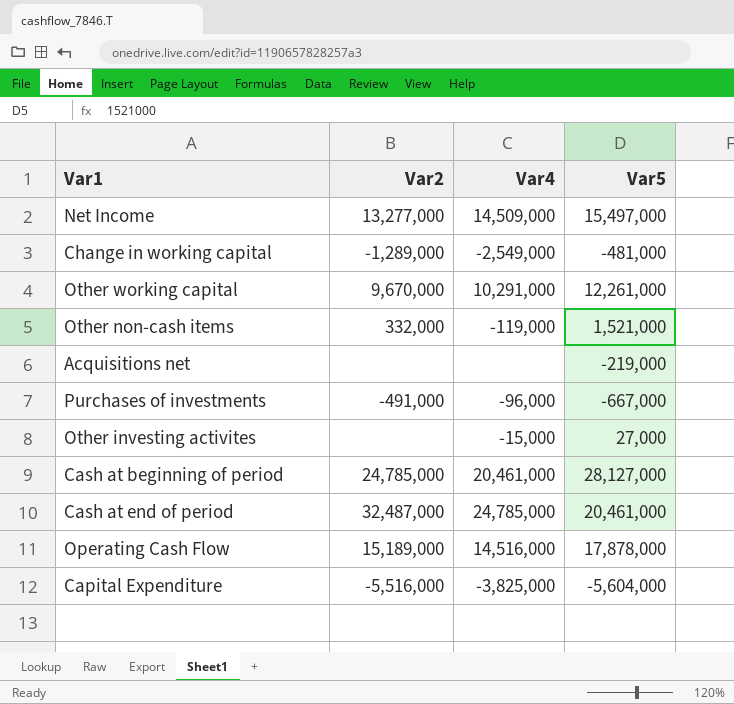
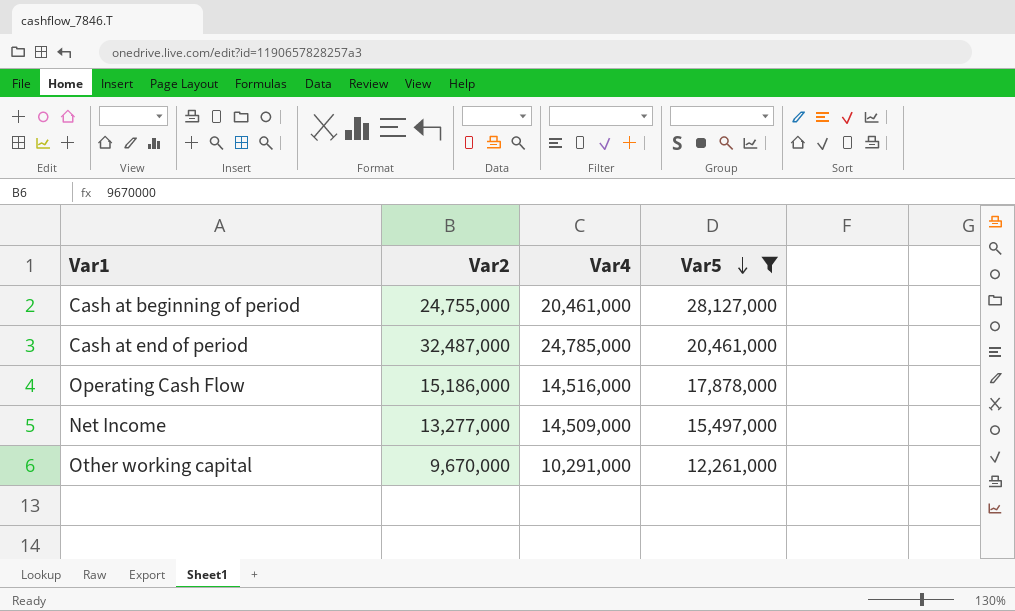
filter: none -> Var5 >= 12,261,000
row order: none -> Var5 descending
Cash at beginning of period | Var2: 24,785,000 -> 24,755,000
Operating Cash Flow | Var2: 15,189,000 -> 15,186,000

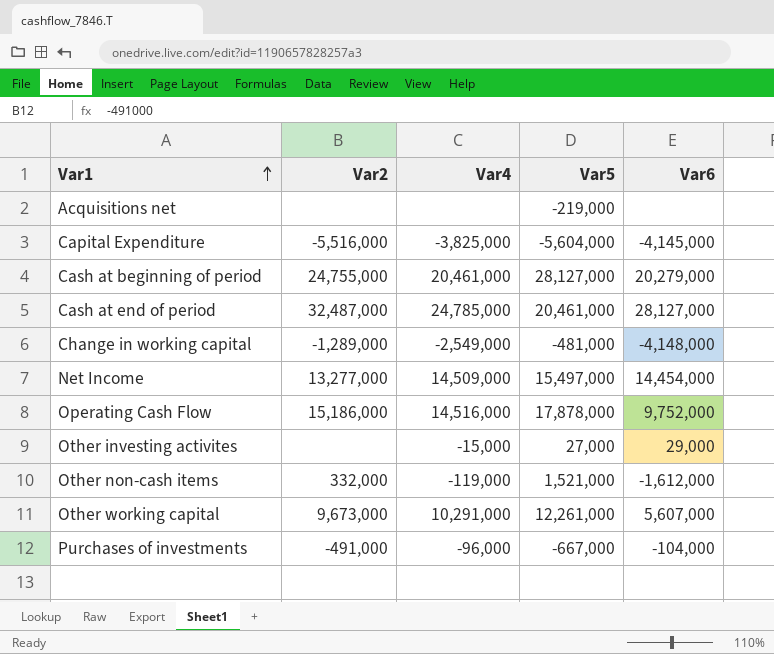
filter: Var5 >= 12,261,000 -> none
row order: Var5 descending -> Var1 ascending
column Var6 | position: none -> 5
Other working capital | Var2: 9,670,000 -> 9,673,000

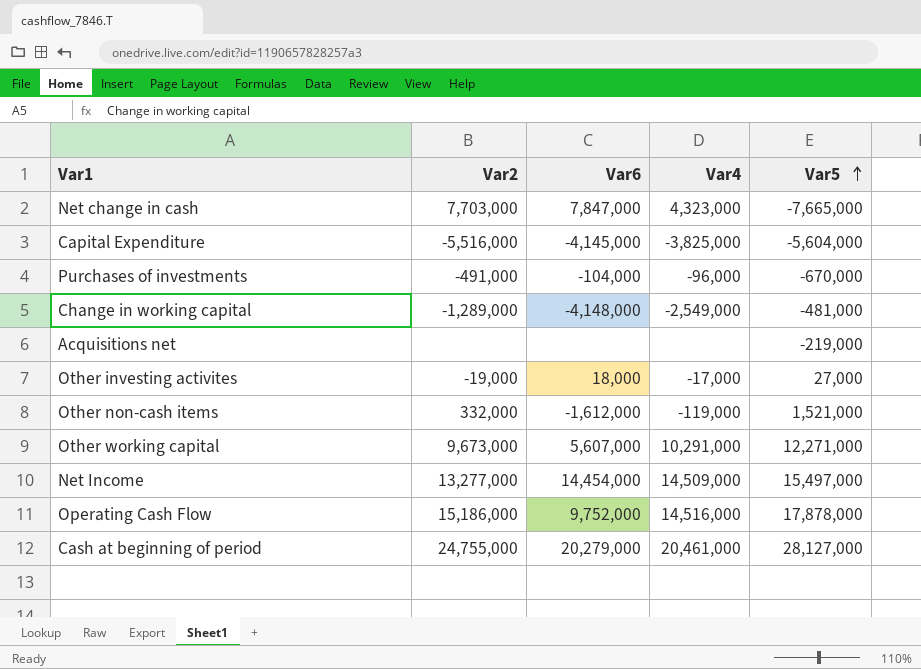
row order: Var1 ascending -> Var5 ascending
column Var6 | position: 5 -> 3
row Cash at end of period: 32,487,000 | 24,785,000 | 20,461,000 | 28,127,000 -> none
row Net change in cash: none -> 7,703,000 | 7,847,000 | 4,323,000 | -7,665,000
Purchases of investments | Var5: -667,000 -> -670,000
Other investing activites | Var2: none -> -19,000
Other investing activites | Var6: 29,000 -> 18,000
Other investing activites | Var4: -15,000 -> -17,000
Other working capital | Var5: 12,261,000 -> 12,271,000

